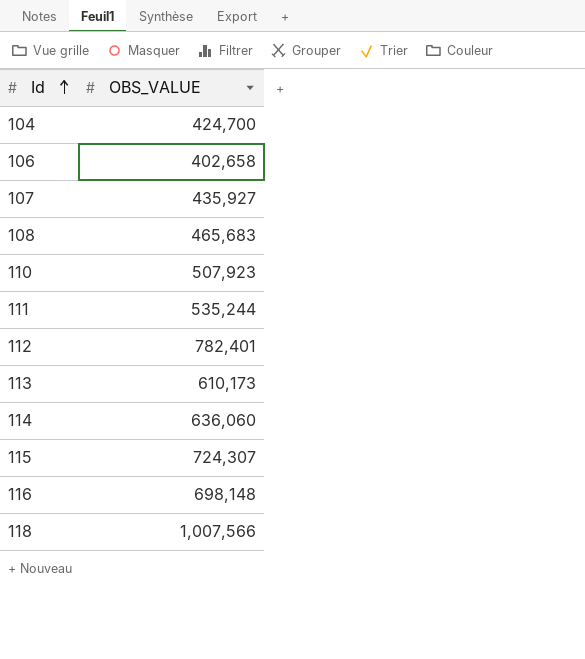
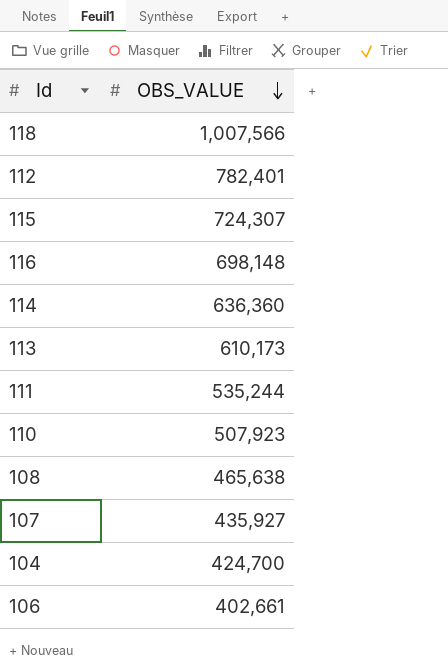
row order: Id ascending -> OBS_VALUE descending
114 | OBS_VALUE: 636,060 -> 636,360
108 | OBS_VALUE: 465,683 -> 465,638
106 | OBS_VALUE: 402,658 -> 402,661

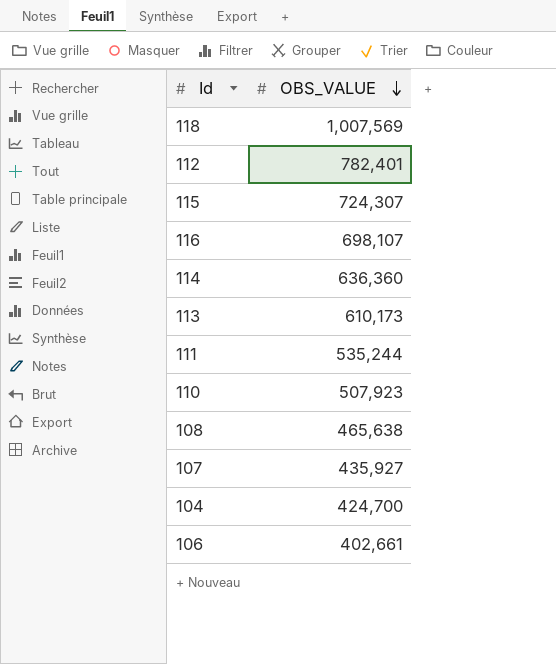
118 | OBS_VALUE: 1,007,566 -> 1,007,569
116 | OBS_VALUE: 698,148 -> 698,107

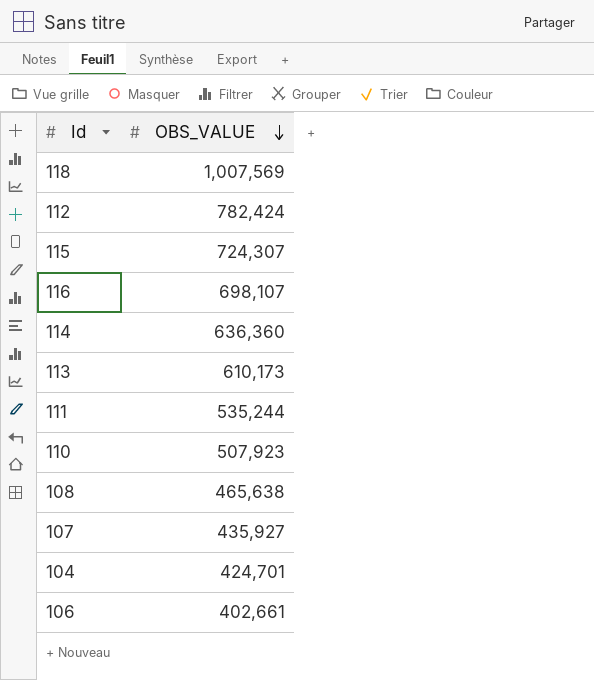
112 | OBS_VALUE: 782,401 -> 782,424
104 | OBS_VALUE: 424,700 -> 424,701

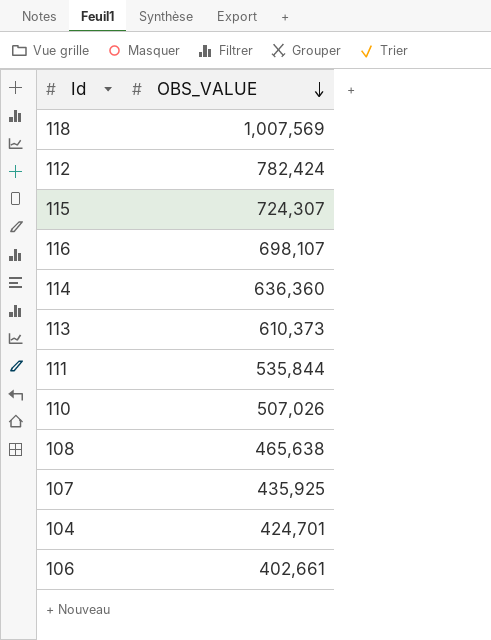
113 | OBS_VALUE: 610,173 -> 610,373
111 | OBS_VALUE: 535,244 -> 535,844
110 | OBS_VALUE: 507,923 -> 507,026
107 | OBS_VALUE: 435,927 -> 435,925

